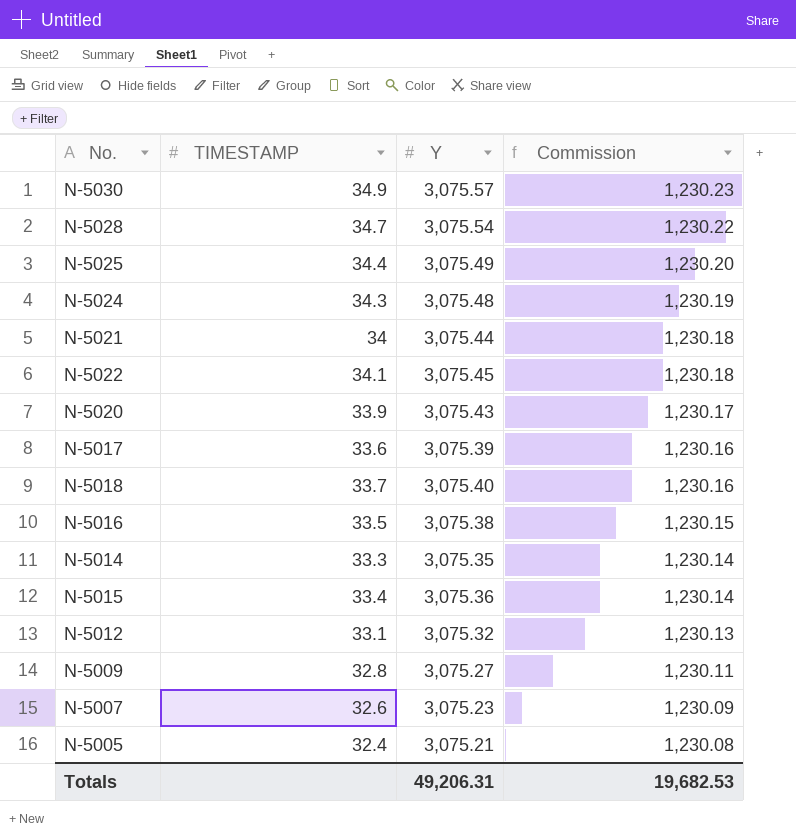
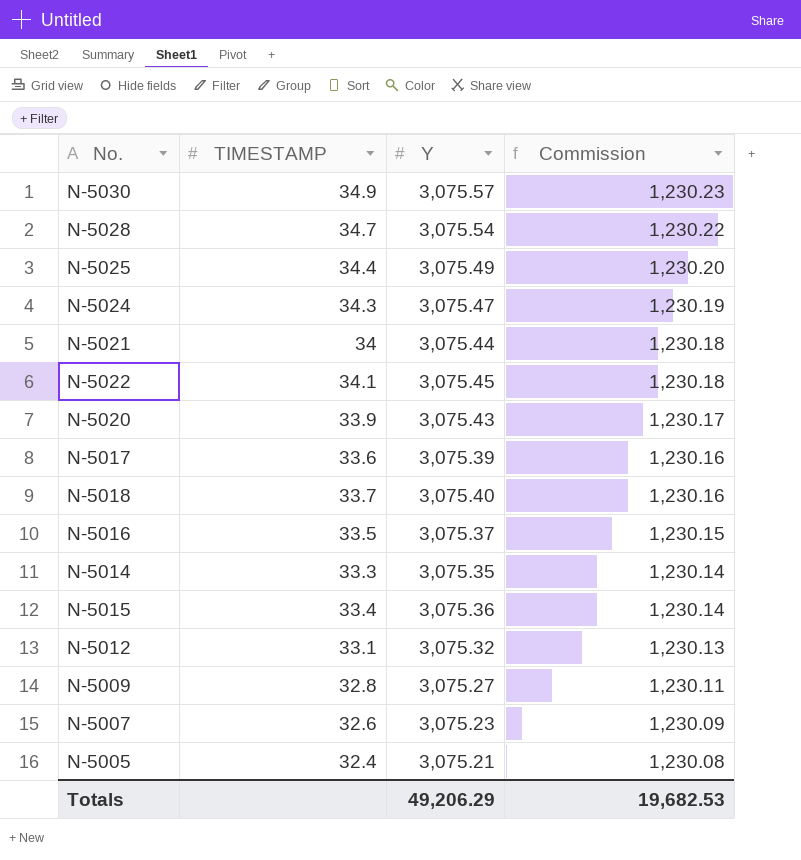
N-5024 | Y: 3,075.48 -> 3,075.47
N-5016 | Y: 3,075.38 -> 3,075.37
Totals | Y: 49,206.31 -> 49,206.29

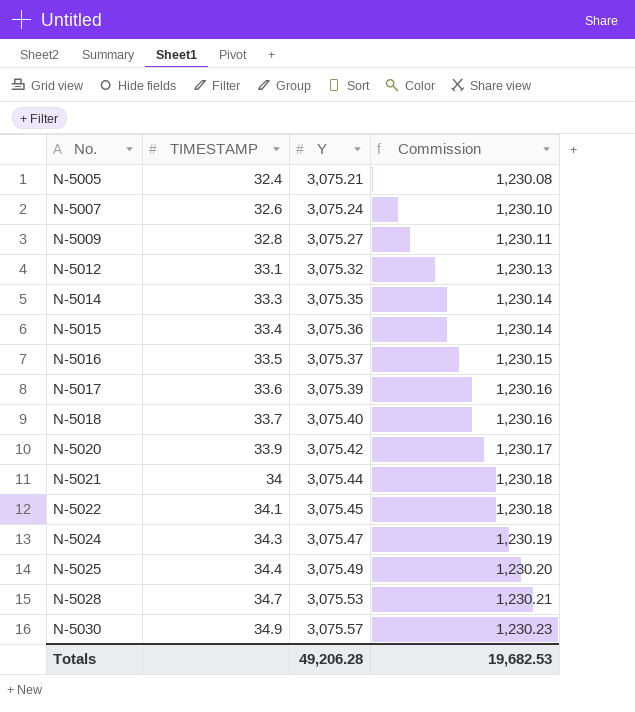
row order: Commission descending -> No. ascending
N-5007 | Y: 3,075.23 -> 3,075.24
N-5007 | Commission: 1,230.09 -> 1,230.10
N-5020 | Y: 3,075.43 -> 3,075.42
N-5028 | Y: 3,075.54 -> 3,075.53
N-5028 | Commission: 1,230.22 -> 1,230.21
Totals | Y: 49,206.29 -> 49,206.28

